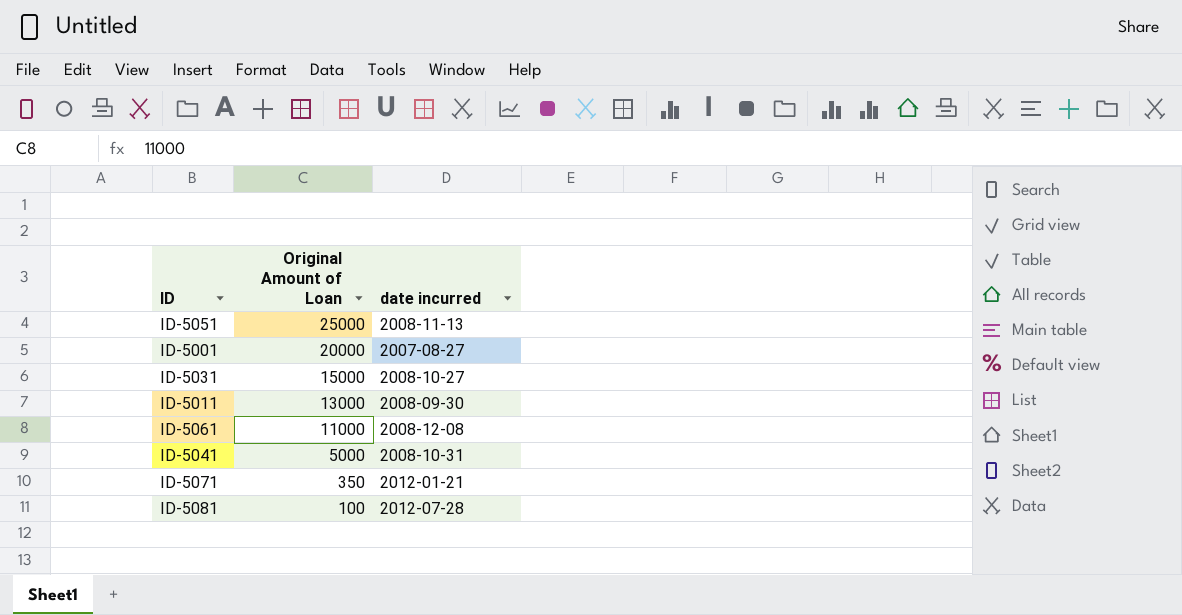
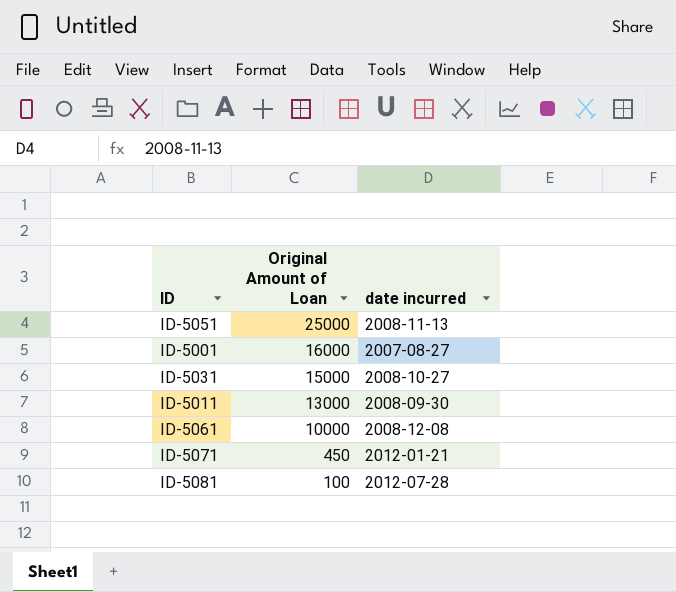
row ID-5041: 5000 | 2008-10-31 -> none
ID-5001 | Original Amount of Loan: 20000 -> 16000
ID-5061 | Original Amount of Loan: 11000 -> 10000
ID-5071 | Original Amount of Loan: 350 -> 450

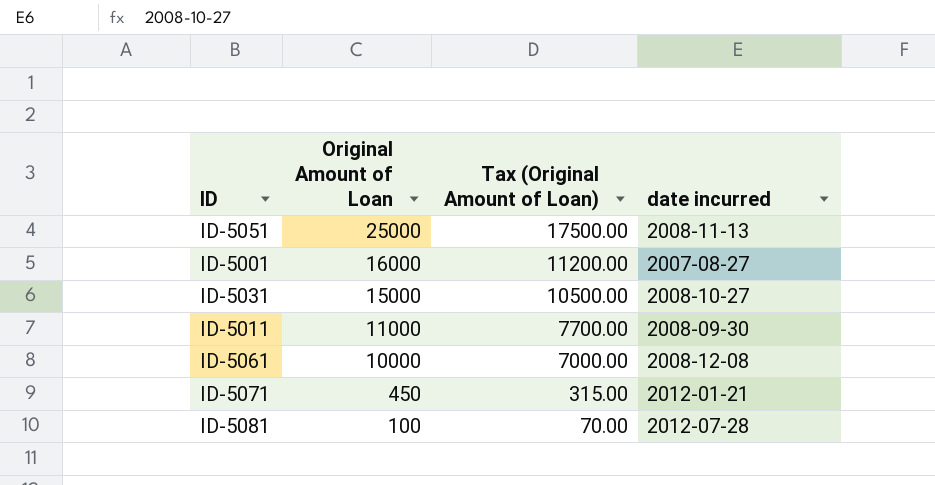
column Tax (Original Amount of Loan) | formula: none -> [Original Amount of Loan] * 0.7
ID-5011 | Original Amount of Loan: 13000 -> 11000

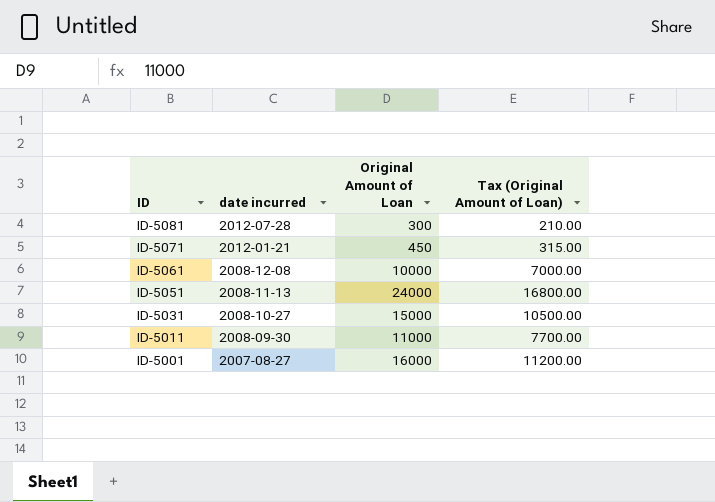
row order: Original Amount of Loan descending -> ID descending
column date incurred | position: 4 -> 2
ID-5081 | Original Amount of Loan: 100 -> 300
ID-5081 | Tax (Original Amount of Loan): 70.00 -> 210.00
ID-5051 | Original Amount of Loan: 25000 -> 24000
ID-5051 | Tax (Original Amount of Loan): 17500.00 -> 16800.00

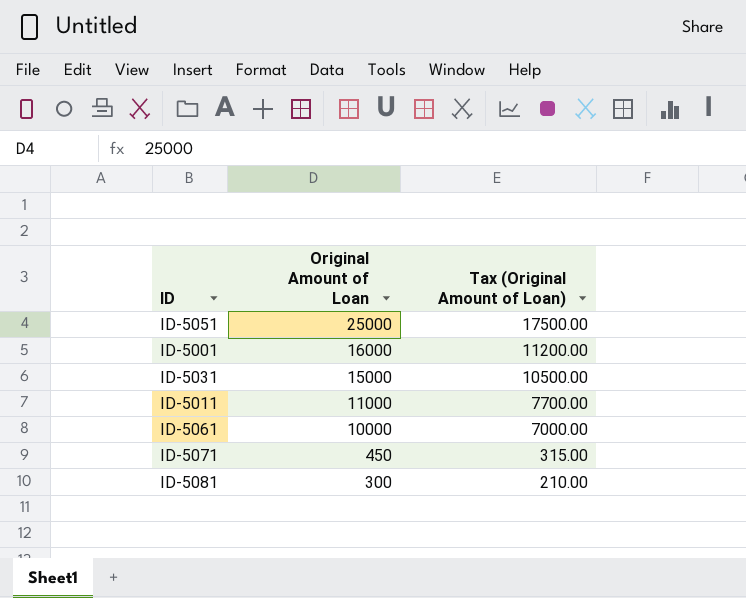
row order: ID descending -> Original Amount of Loan descending
column date incurred | position: 2 -> none
ID-5051 | Original Amount of Loan: 24000 -> 25000
ID-5051 | Tax (Original Amount of Loan): 16800.00 -> 17500.00

